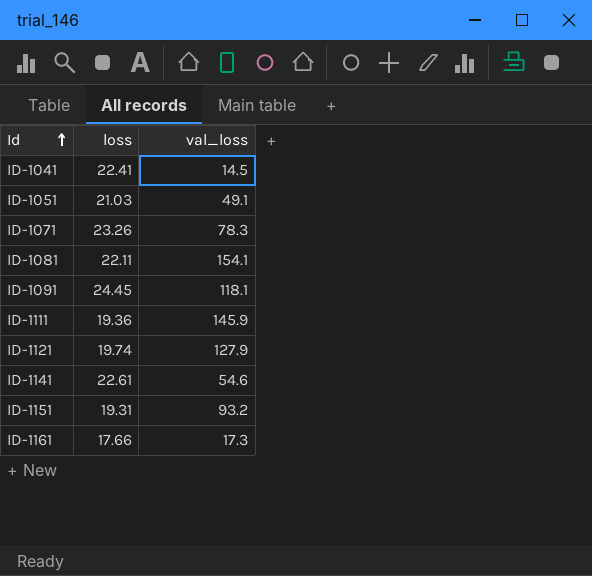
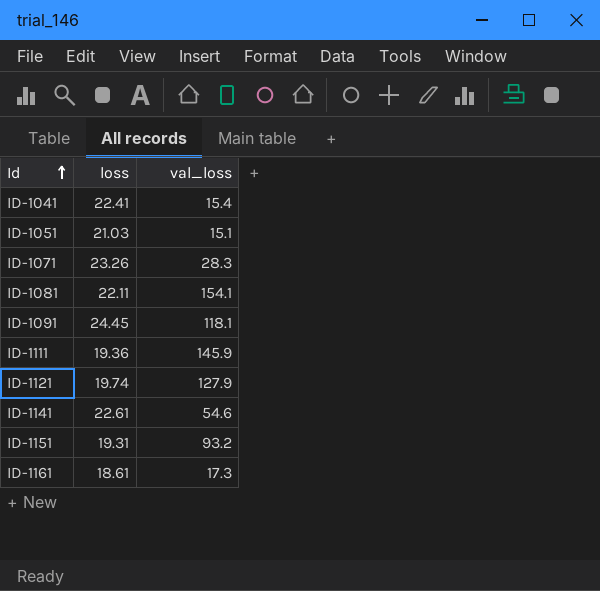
ID-1041 | val_loss: 14.5 -> 15.4
ID-1051 | val_loss: 49.1 -> 15.1
ID-1071 | val_loss: 78.3 -> 28.3
ID-1161 | loss: 17.66 -> 18.61

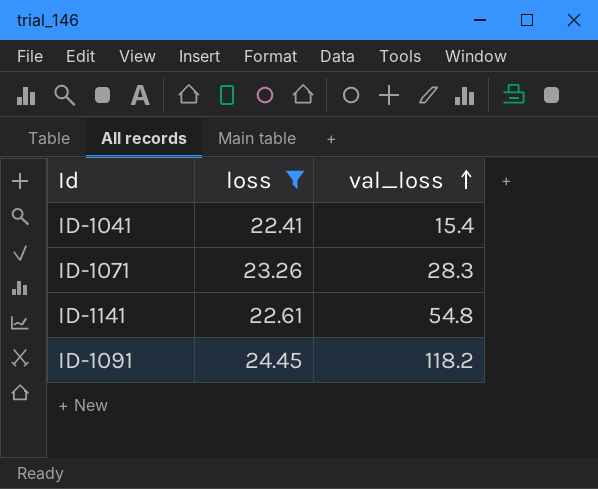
filter: none -> loss >= 22.41
row order: Id ascending -> val_loss ascending
ID-1141 | val_loss: 54.6 -> 54.8
ID-1091 | val_loss: 118.1 -> 118.2

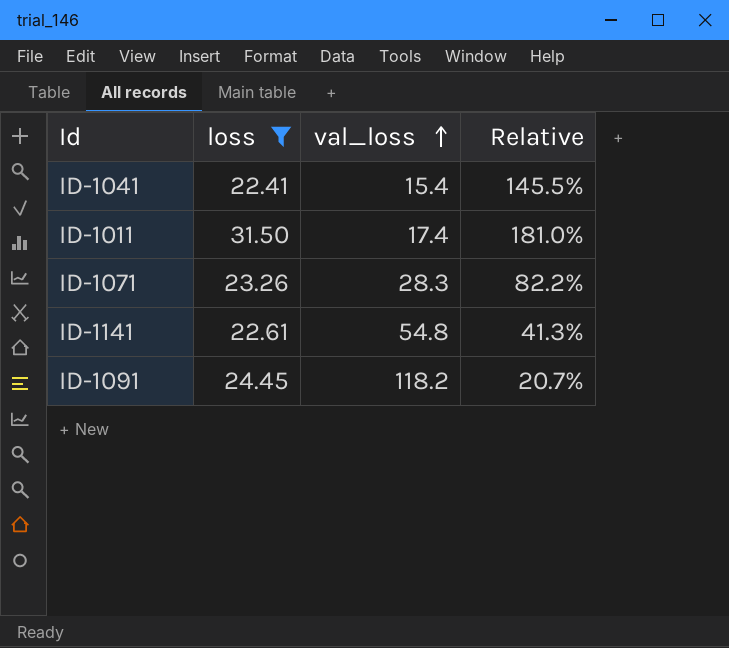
column Relative | formula: none -> [loss] / [val_loss]
row ID-1011: none -> 31.50 | 17.4 | 181.0%

